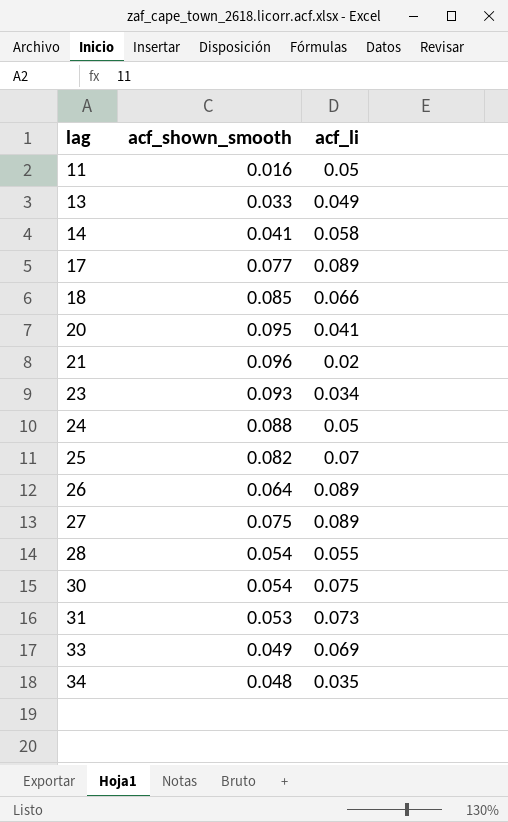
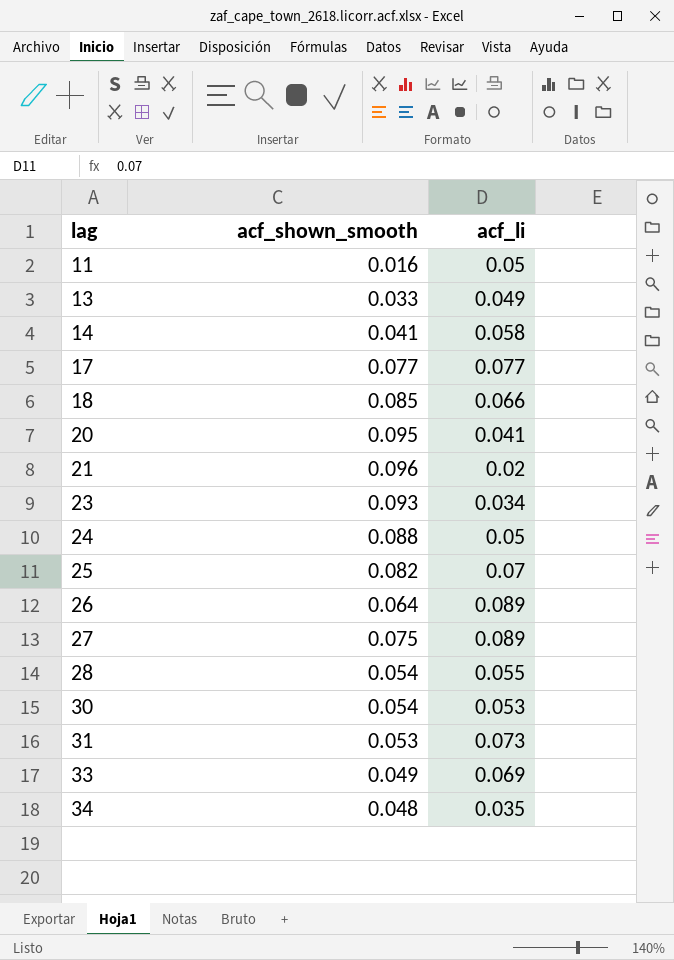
17 | acf_li: 0.089 -> 0.077
30 | acf_li: 0.075 -> 0.053

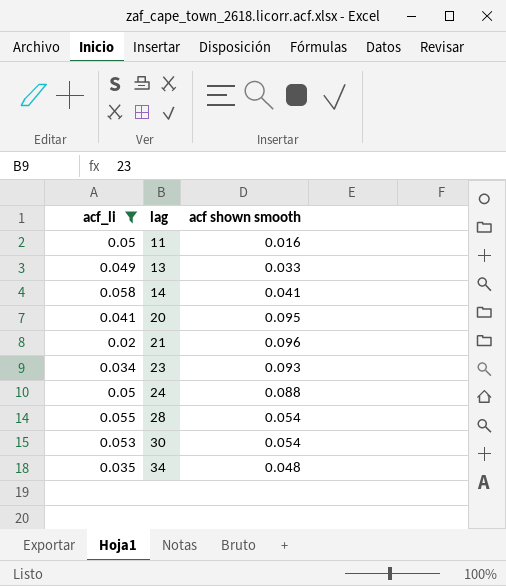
filter: none -> acf_li <= 0.058
column acf_li | position: 3 -> 1
column name: acf_shown_smooth -> acf shown smooth

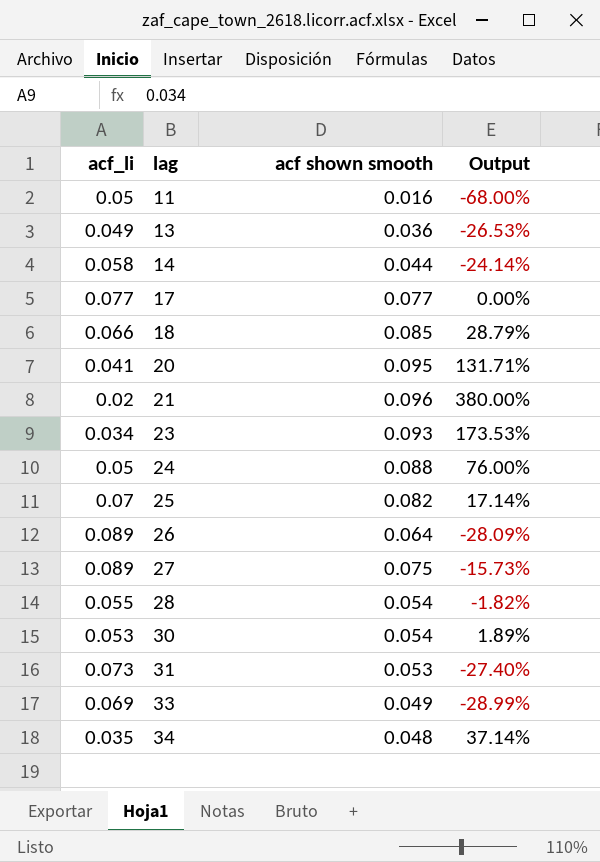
filter: acf_li <= 0.058 -> none
column Output | formula: none -> ([acf shown smooth] - [acf_li]) / [acf_li]
13 | acf shown smooth: 0.033 -> 0.036
14 | acf shown smooth: 0.041 -> 0.044

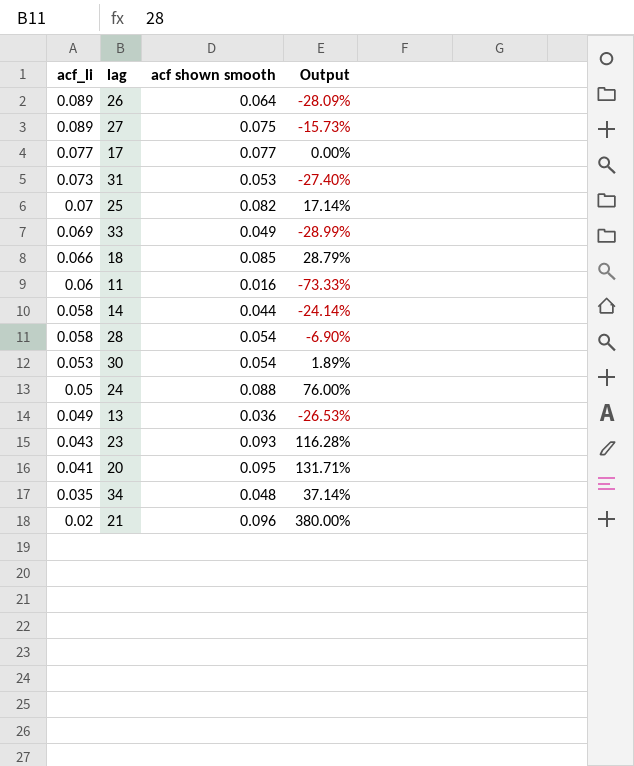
row order: lag ascending -> acf_li descending
11 | acf_li: 0.05 -> 0.06
11 | Output: -68.00% -> -73.33%
28 | acf_li: 0.055 -> 0.058
28 | Output: -1.82% -> -6.90%
23 | acf_li: 0.034 -> 0.043
23 | Output: 173.53% -> 116.28%

